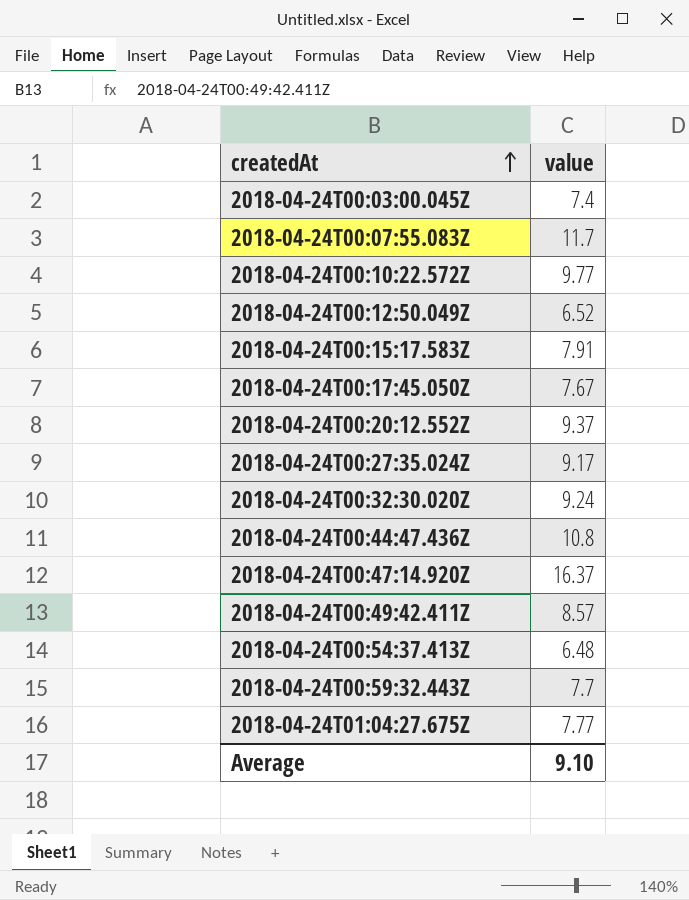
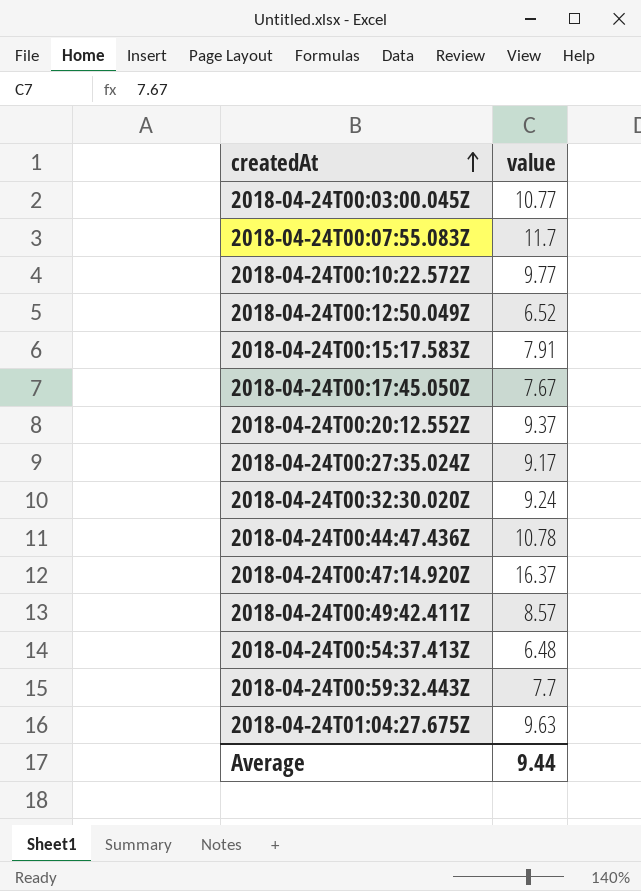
2018-04-24T00:03:00.045Z | value: 7.4 -> 10.77
2018-04-24T00:44:47.436Z | value: 10.8 -> 10.78
2018-04-24T01:04:27.675Z | value: 7.77 -> 9.63
Average | value: 9.10 -> 9.44

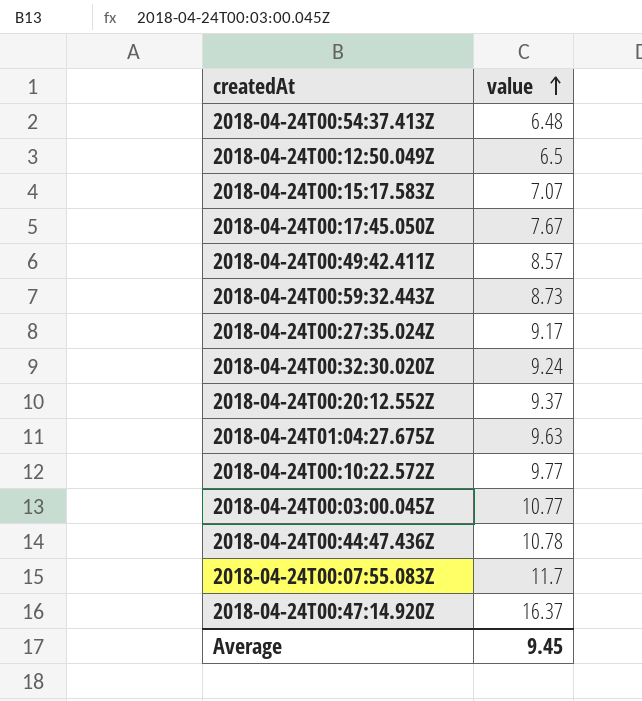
row order: createdAt ascending -> value ascending
2018-04-24T00:12:50.049Z | value: 6.52 -> 6.5
2018-04-24T00:15:17.583Z | value: 7.91 -> 7.07
2018-04-24T00:59:32.443Z | value: 7.7 -> 8.73
Average | value: 9.44 -> 9.45

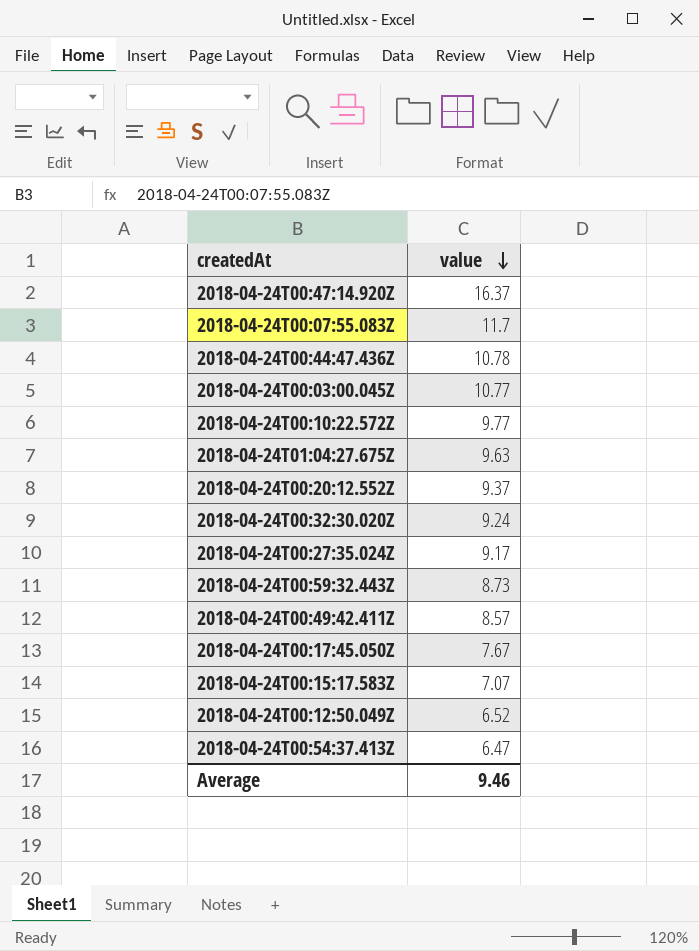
row order: value ascending -> value descending
2018-04-24T00:12:50.049Z | value: 6.5 -> 6.52
2018-04-24T00:54:37.413Z | value: 6.48 -> 6.47
Average | value: 9.45 -> 9.46

